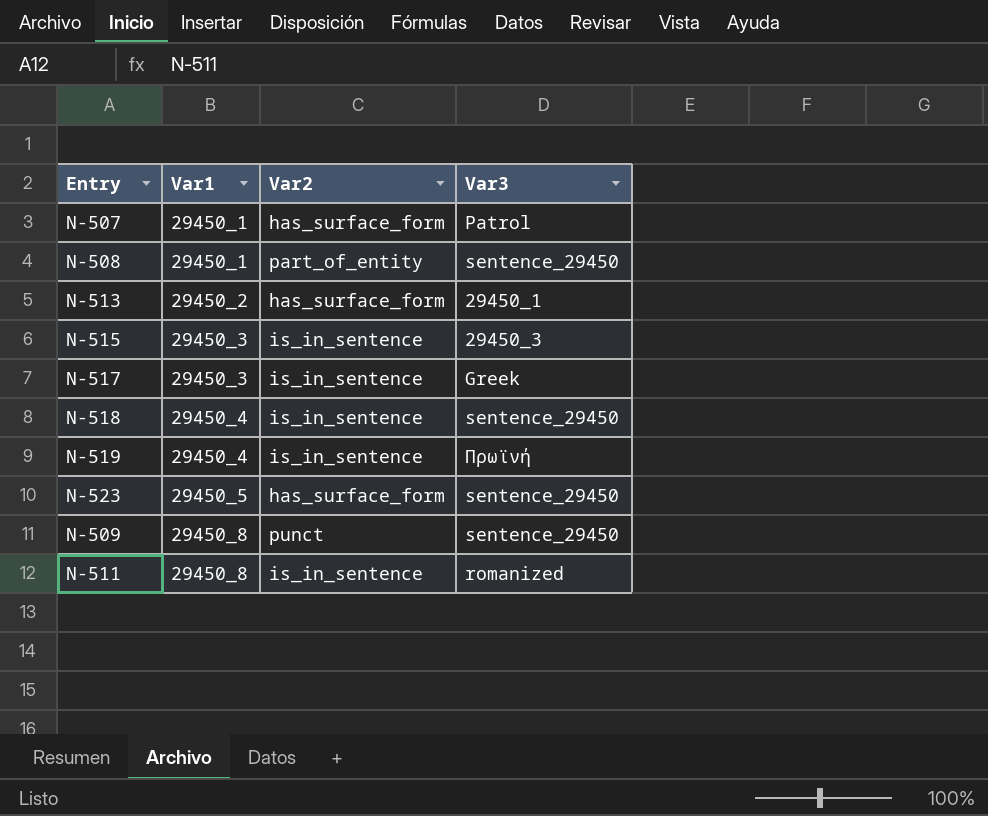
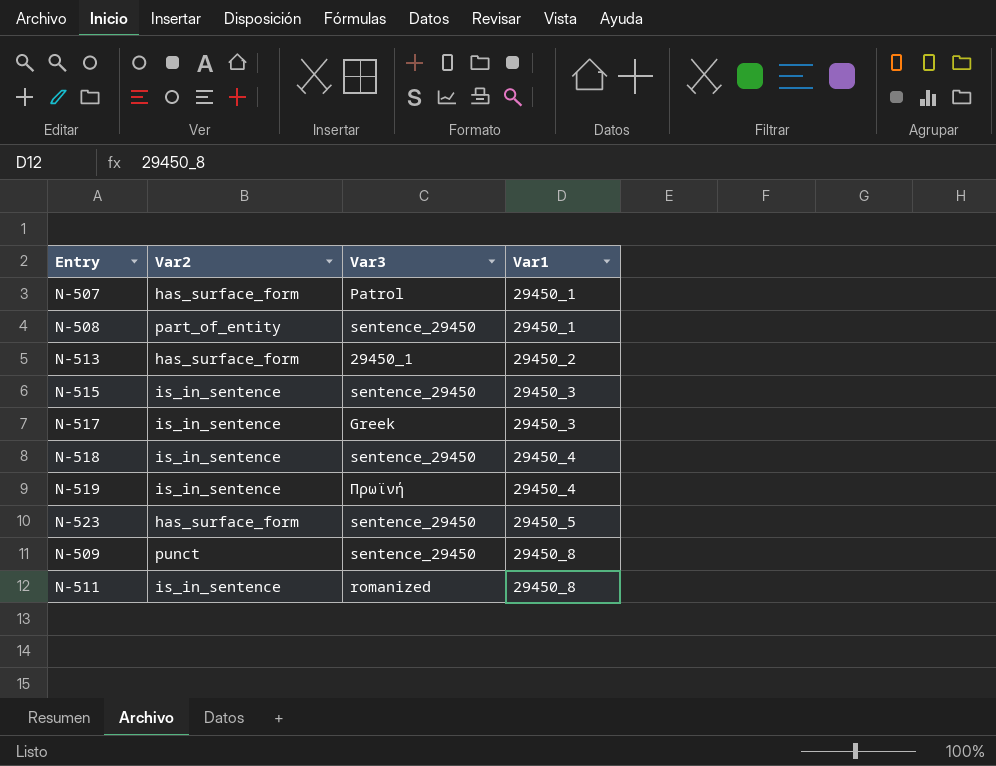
column Var1 | position: 2 -> 4
N-515 | Var3: 29450_3 -> sentence_29450

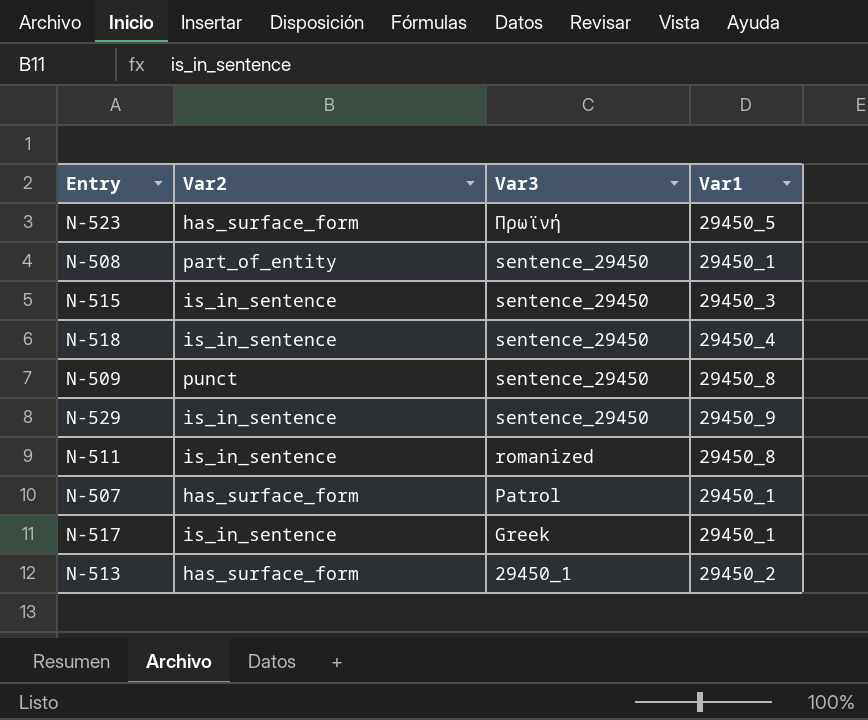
row order: Var1 ascending -> Var3 descending
row N-519: is_in_sentence | Πρωϊνή | 29450_4 -> none
N-523 | Var3: sentence_29450 -> Πρωϊνή
row N-529: none -> is_in_sentence | sentence_29450 | 29450_9
N-517 | Var1: 29450_3 -> 29450_1

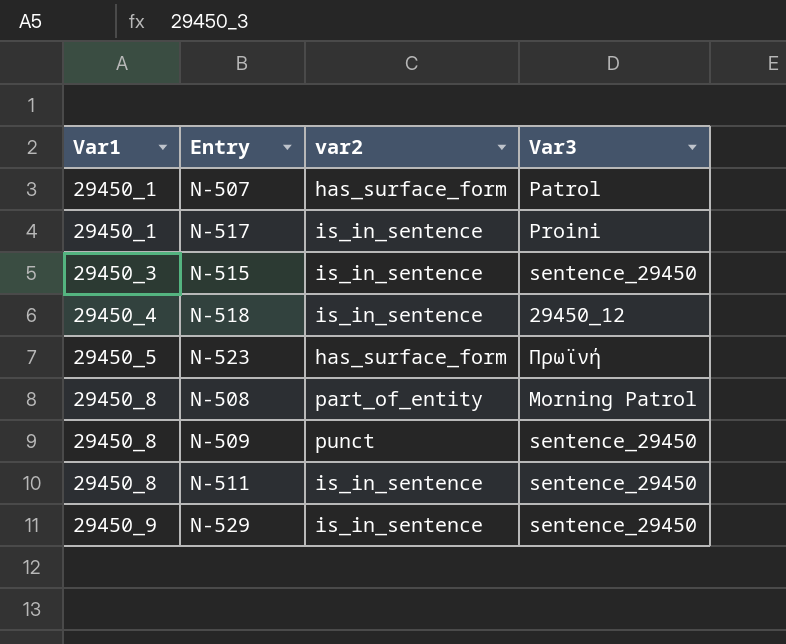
row order: Var3 descending -> Var1 ascending
column Var1 | position: 4 -> 1
column name: Var2 -> var2
row N-513: has_surface_form | 29450_1 | 29450_2 -> none
N-517 | Var3: Greek -> Proini
N-518 | Var3: sentence_29450 -> 29450_12
N-508 | Var1: 29450_1 -> 29450_8
N-508 | Var3: sentence_29450 -> Morning Patrol
N-511 | Var3: romanized -> sentence_29450

